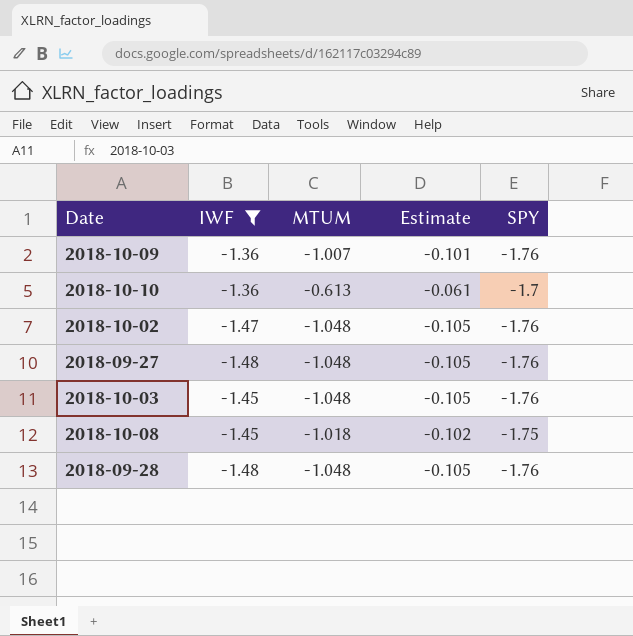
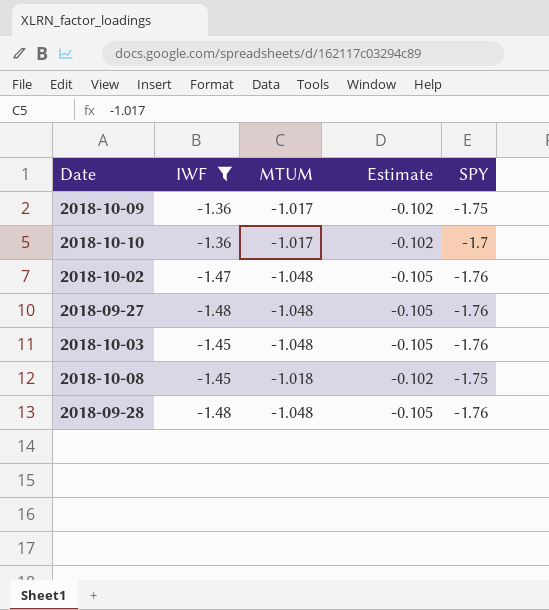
2018-10-09 | MTUM: -1.007 -> -1.017
2018-10-09 | Estimate: -0.101 -> -0.102
2018-10-09 | SPY: -1.76 -> -1.75
2018-10-10 | MTUM: -0.613 -> -1.017
2018-10-10 | Estimate: -0.061 -> -0.102

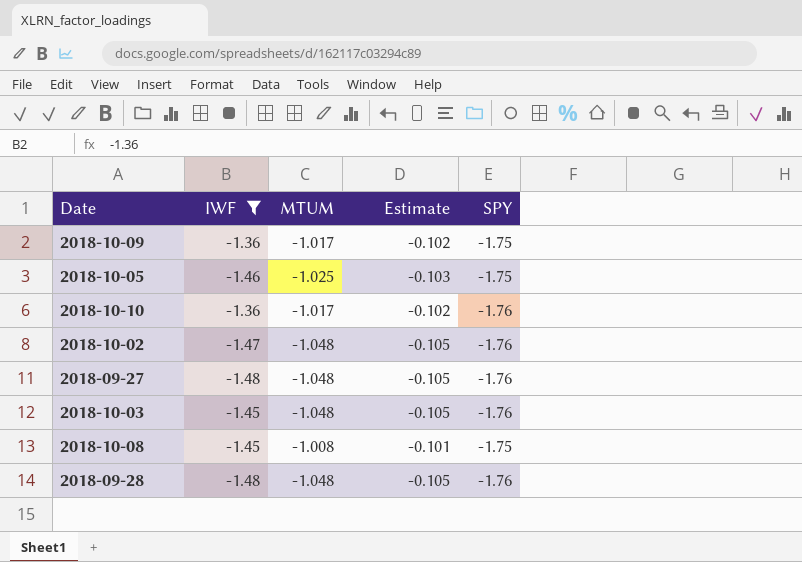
row 2018-10-05: none -> -1.46 | -1.025 | -0.103 | -1.75
2018-10-10 | SPY: -1.7 -> -1.76
2018-10-08 | MTUM: -1.018 -> -1.008
2018-10-08 | Estimate: -0.102 -> -0.101

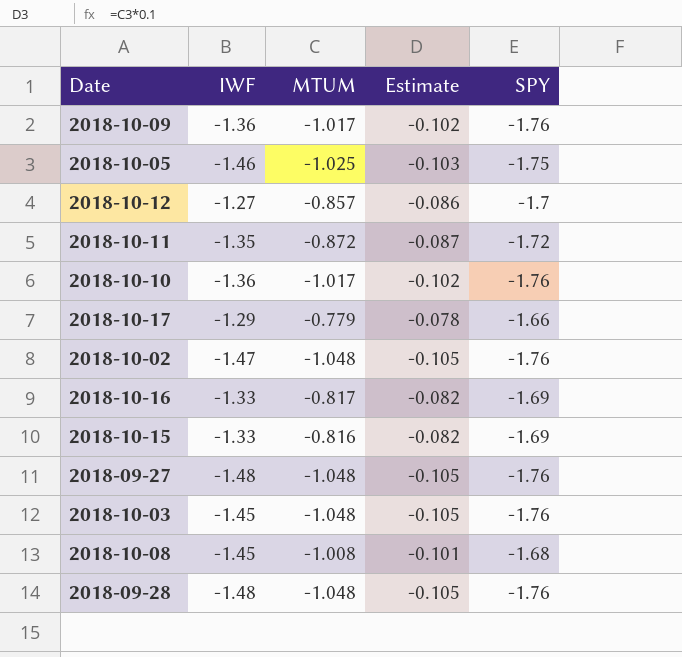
filter: IWF <= -1.36 -> none
2018-10-09 | SPY: -1.75 -> -1.76
2018-10-08 | SPY: -1.75 -> -1.68

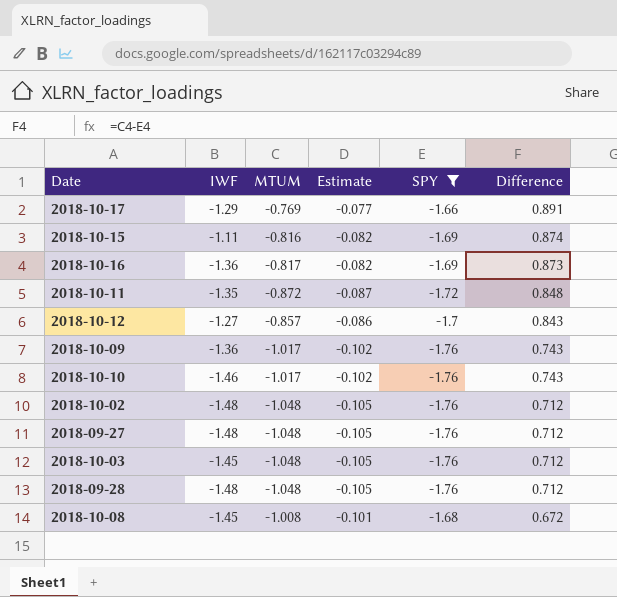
filter: none -> SPY != -1.75
row order: none -> Difference descending
column Difference | formula: none -> [MTUM] - [SPY]
2018-10-17 | MTUM: -0.779 -> -0.769
2018-10-17 | Estimate: -0.078 -> -0.077
2018-10-15 | IWF: -1.33 -> -1.11
2018-10-16 | IWF: -1.33 -> -1.36
2018-10-10 | IWF: -1.36 -> -1.46
2018-10-02 | IWF: -1.47 -> -1.48

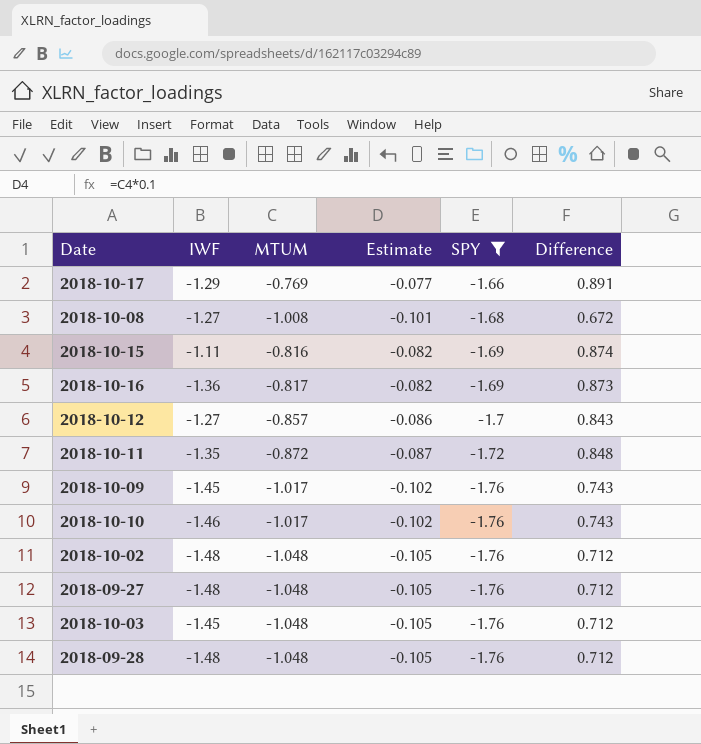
row order: Difference descending -> SPY descending
2018-10-08 | IWF: -1.45 -> -1.27
2018-10-09 | IWF: -1.36 -> -1.45

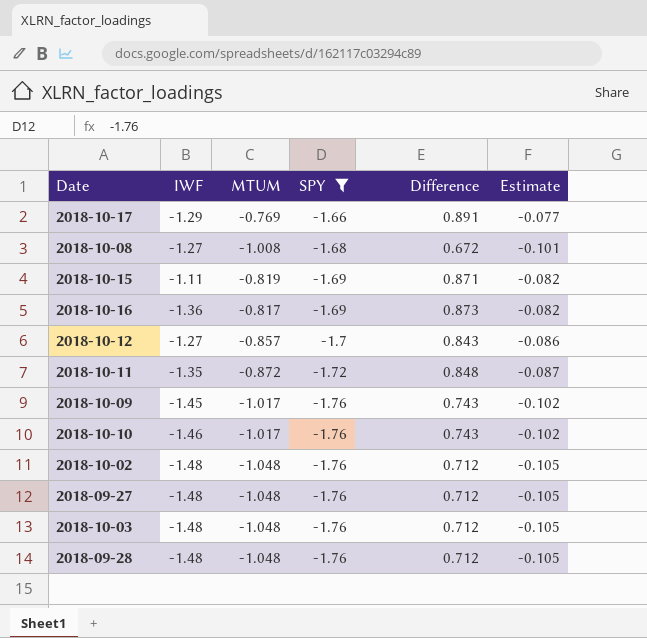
column Estimate | position: 4 -> 6
2018-10-15 | MTUM: -0.816 -> -0.819
2018-10-15 | Difference: 0.874 -> 0.871
2018-10-03 | IWF: -1.45 -> -1.48

